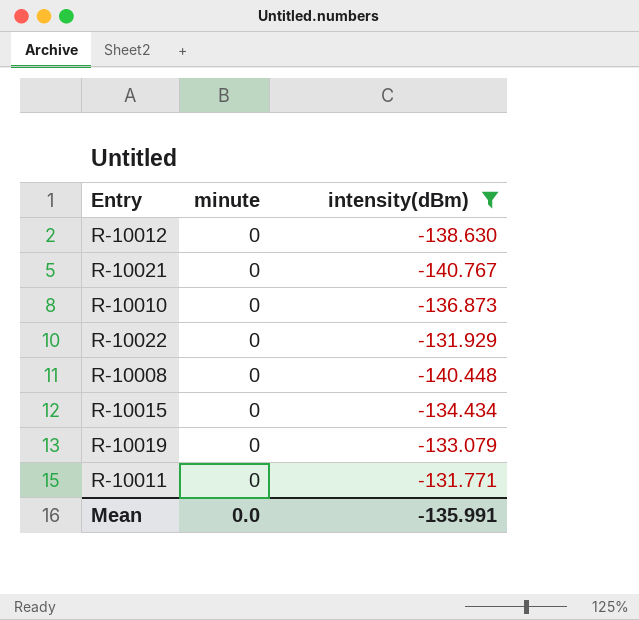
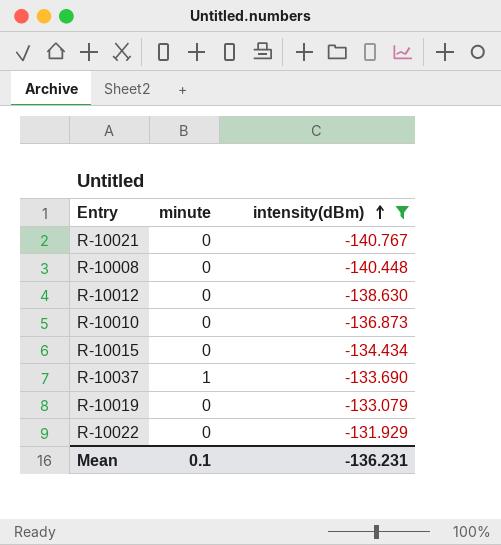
row order: none -> intensity(dBm) ascending
row R-10011: 0 | -131.771 -> none
row R-10037: none -> 1 | -133.690
Mean | minute: 0.0 -> 0.1
Mean | intensity(dBm): -135.991 -> -136.231

